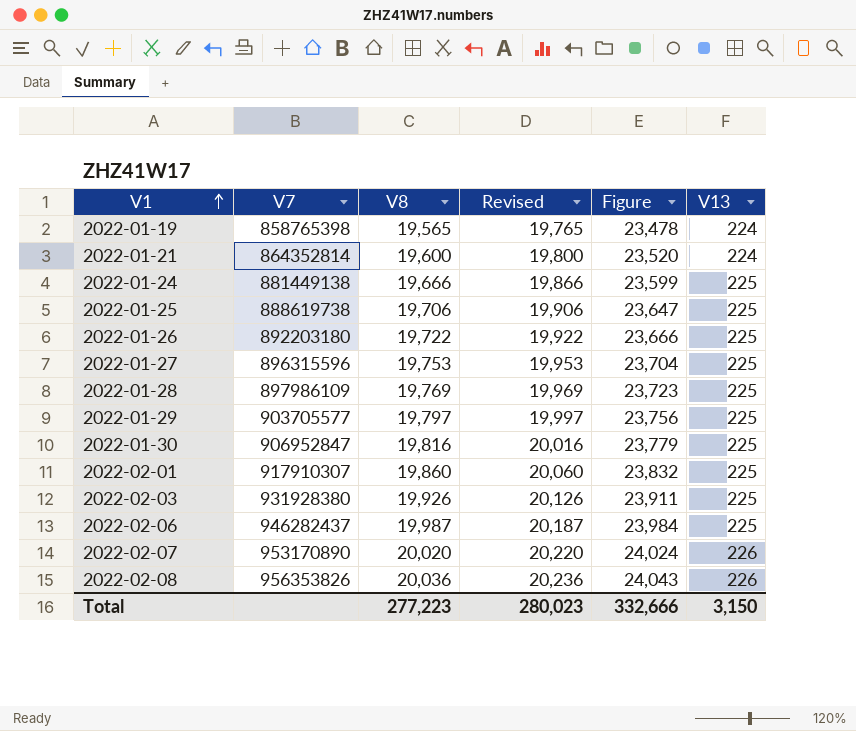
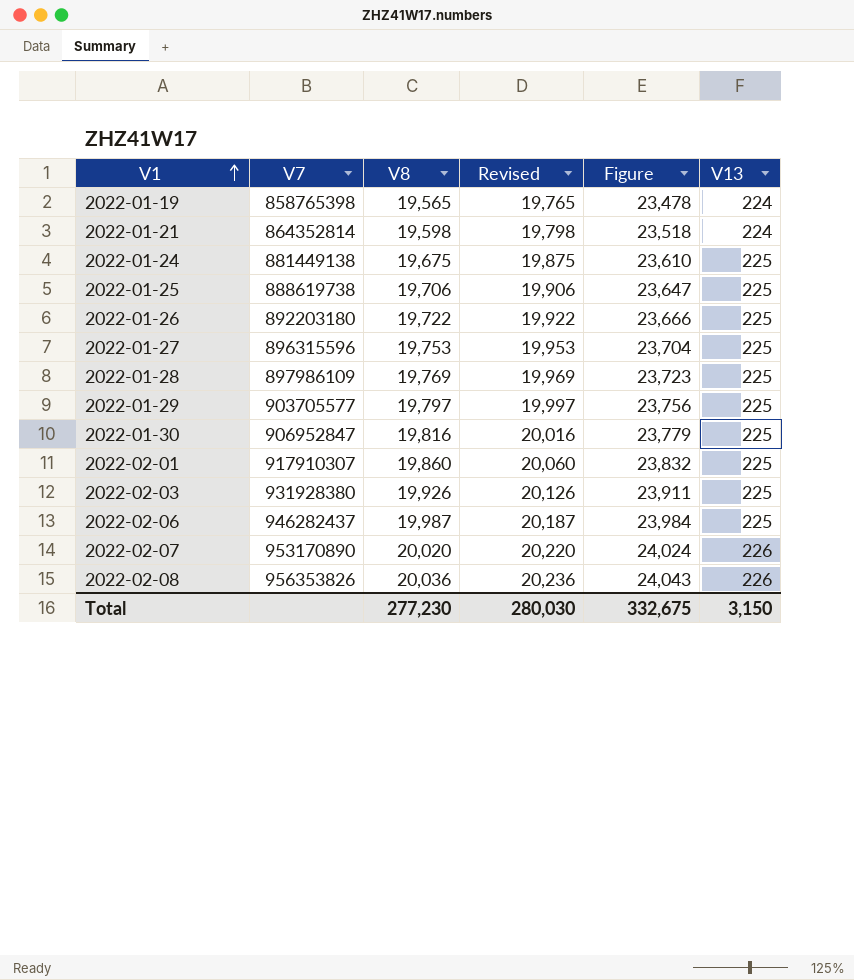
2022-01-21 | V8: 19,600 -> 19,598
2022-01-21 | Revised: 19,800 -> 19,798
2022-01-21 | Figure: 23,520 -> 23,518
2022-01-24 | V8: 19,666 -> 19,675
2022-01-24 | Revised: 19,866 -> 19,875
2022-01-24 | Figure: 23,599 -> 23,610
Total | V8: 277,223 -> 277,230
Total | Revised: 280,023 -> 280,030
Total | Figure: 332,666 -> 332,675

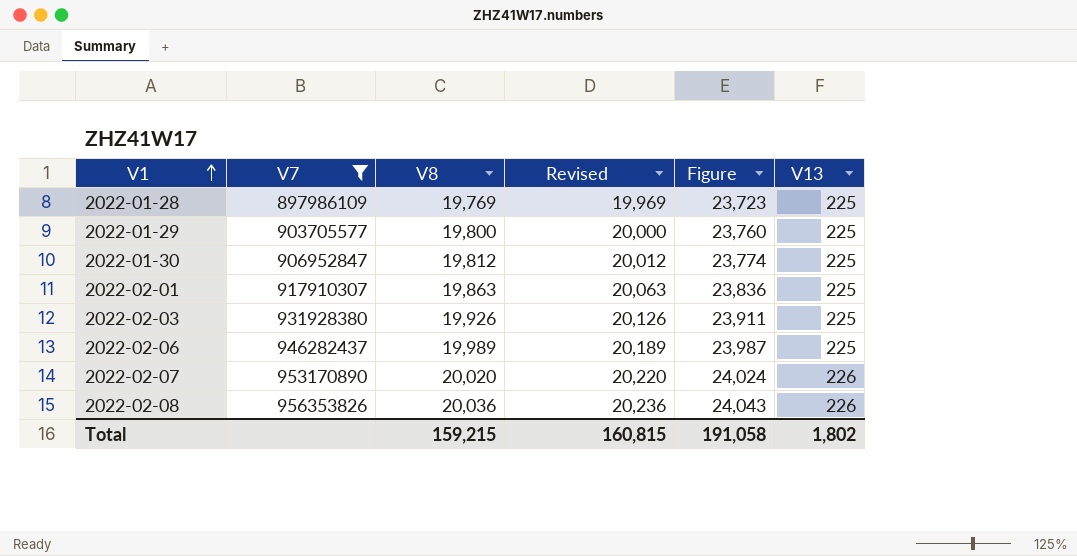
filter: none -> V7 >= 897986109
2022-01-29 | V8: 19,797 -> 19,800
2022-01-29 | Revised: 19,997 -> 20,000
2022-01-29 | Figure: 23,756 -> 23,760
2022-01-30 | V8: 19,816 -> 19,812
2022-01-30 | Revised: 20,016 -> 20,012
2022-01-30 | Figure: 23,779 -> 23,774
2022-02-01 | V8: 19,860 -> 19,863
2022-02-01 | Revised: 20,060 -> 20,063
2022-02-01 | Figure: 23,832 -> 23,836
2022-02-06 | V8: 19,987 -> 19,989
2022-02-06 | Revised: 20,187 -> 20,189
2022-02-06 | Figure: 23,984 -> 23,987
Total | V8: 277,230 -> 159,215
Total | Revised: 280,030 -> 160,815
Total | Figure: 332,675 -> 191,058
Total | V13: 3,150 -> 1,802

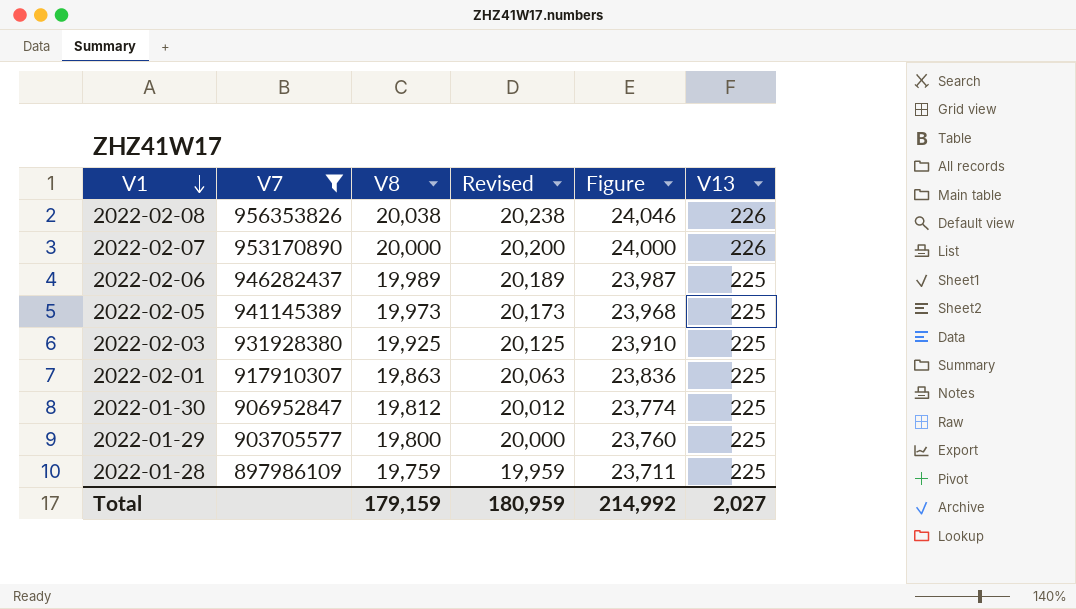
row order: V1 ascending -> V1 descending
2022-02-08 | V8: 20,036 -> 20,038
2022-02-08 | Revised: 20,236 -> 20,238
2022-02-08 | Figure: 24,043 -> 24,046
2022-02-07 | V8: 20,020 -> 20,000
2022-02-07 | Revised: 20,220 -> 20,200
2022-02-07 | Figure: 24,024 -> 24,000
row 2022-02-05: none -> 941145389 | 19,973 | 20,173 | 23,968 | 225
2022-02-03 | V8: 19,926 -> 19,925
2022-02-03 | Revised: 20,126 -> 20,125
2022-02-03 | Figure: 23,911 -> 23,910
2022-01-28 | V8: 19,769 -> 19,759
2022-01-28 | Revised: 19,969 -> 19,959
2022-01-28 | Figure: 23,723 -> 23,711
Total | V8: 159,215 -> 179,159
Total | Revised: 160,815 -> 180,959
Total | Figure: 191,058 -> 214,992
Total | V13: 1,802 -> 2,027

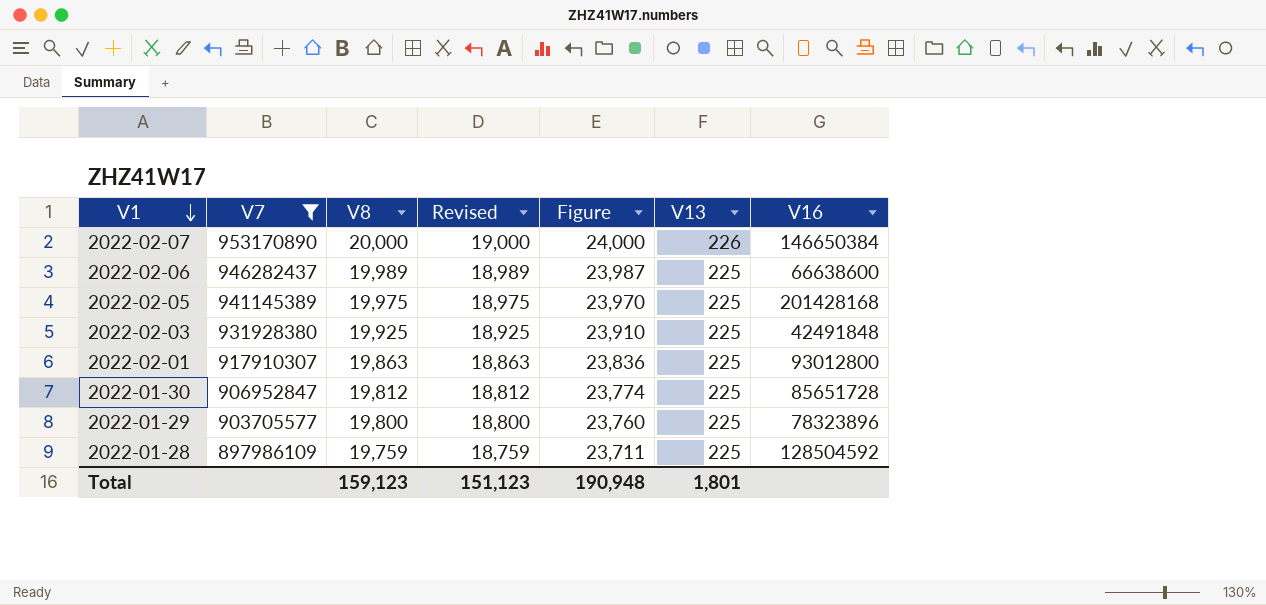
column Revised | formula: [V8] + 200 -> [V8] - 1000
column V16 | position: none -> 7
row 2022-02-08: 956353826 | 20,038 | 20,238 | 24,046 | 226 -> none
2022-02-05 | V8: 19,973 -> 19,975
2022-02-05 | Figure: 23,968 -> 23,970
Total | V8: 179,159 -> 159,123
Total | Revised: 180,959 -> 151,123
Total | Figure: 214,992 -> 190,948
Total | V13: 2,027 -> 1,801

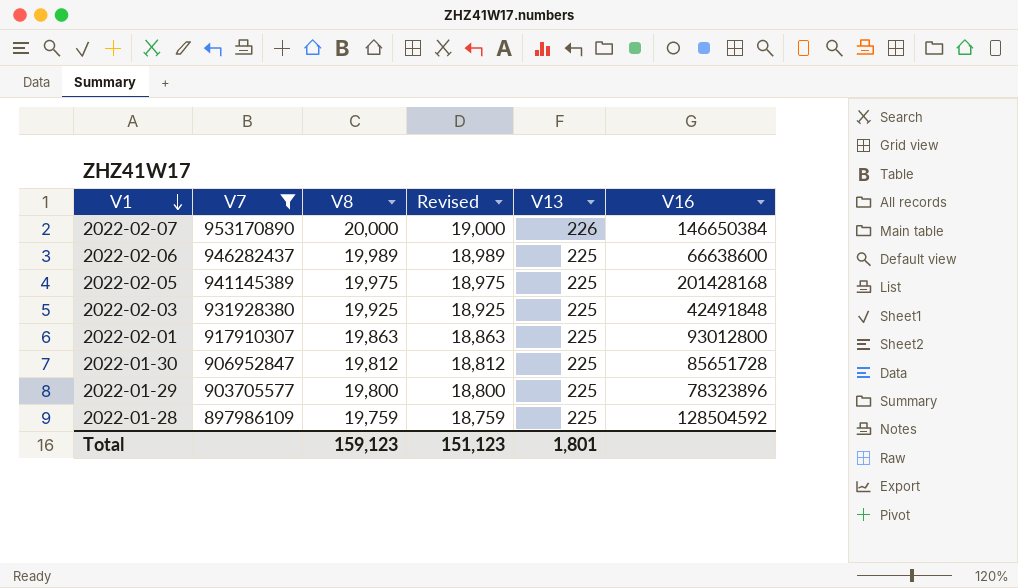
column Figure | formula: [V8] * 1.2 -> none

